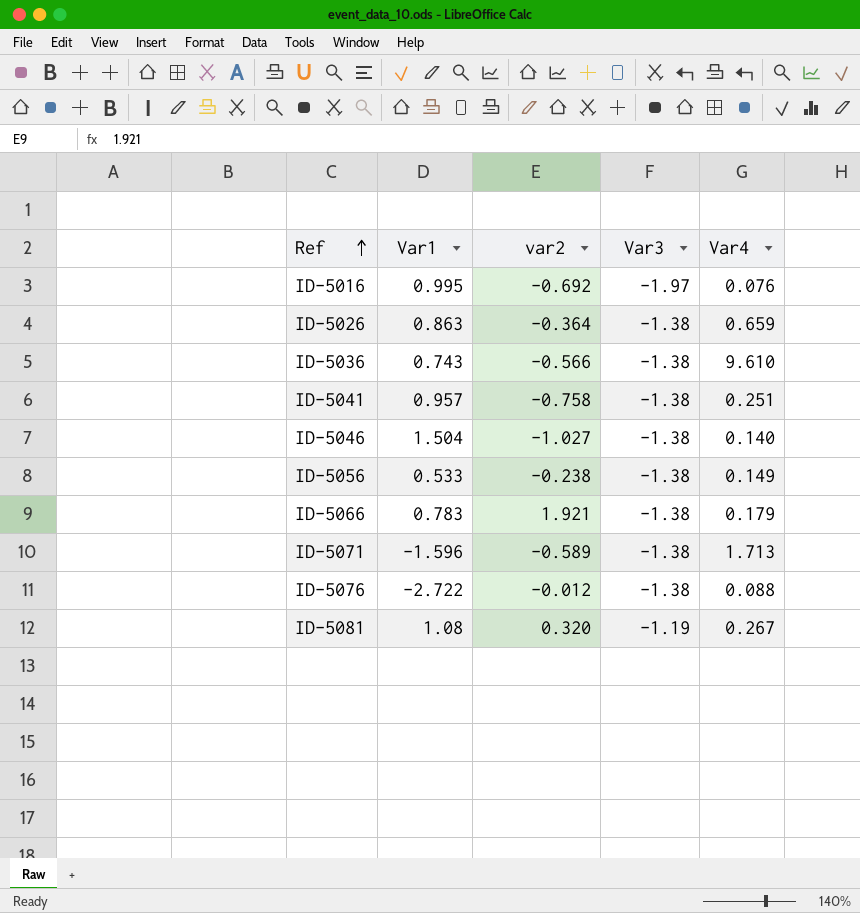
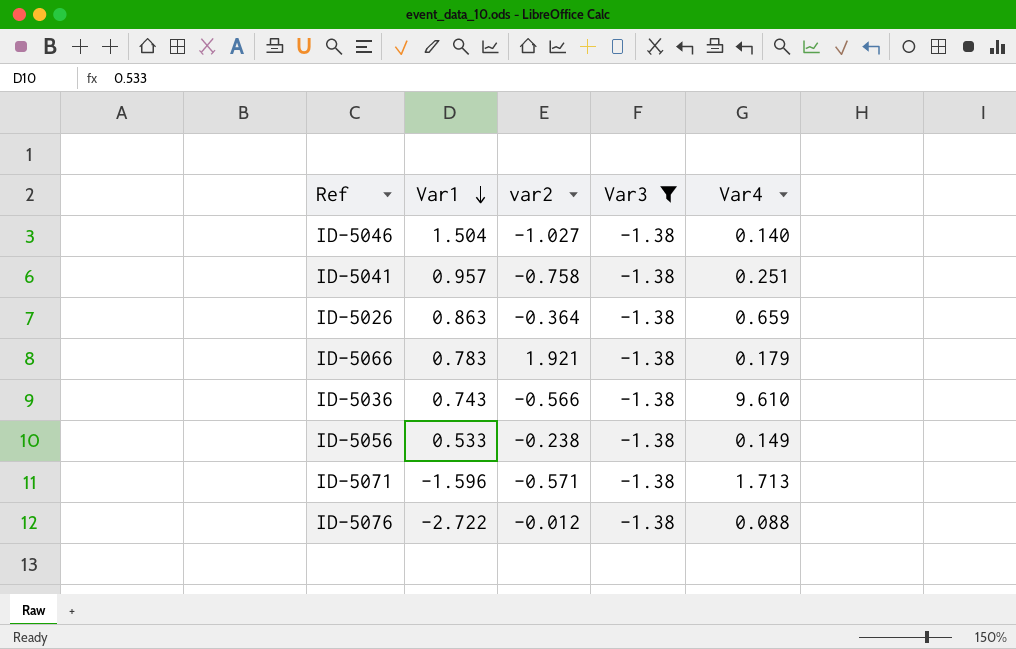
filter: none -> Var3 = -1.38
row order: Ref ascending -> Var1 descending
ID-5071 | var2: -0.589 -> -0.571

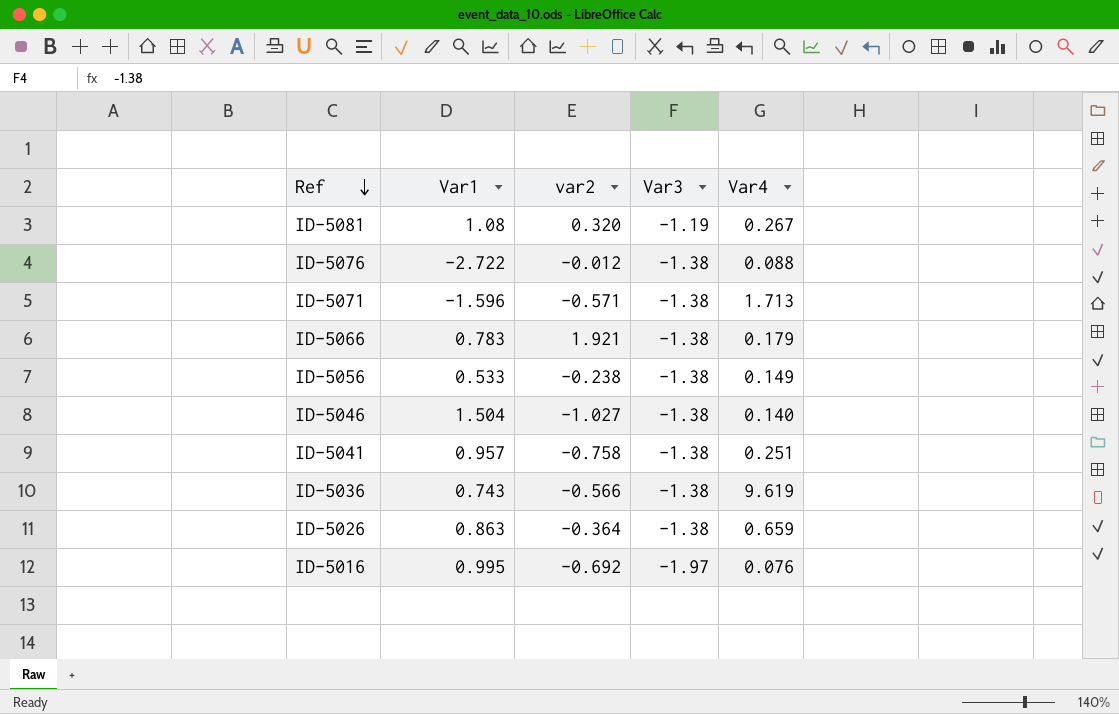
filter: Var3 = -1.38 -> none
row order: Var1 descending -> Ref descending
ID-5036 | Var4: 9.610 -> 9.619

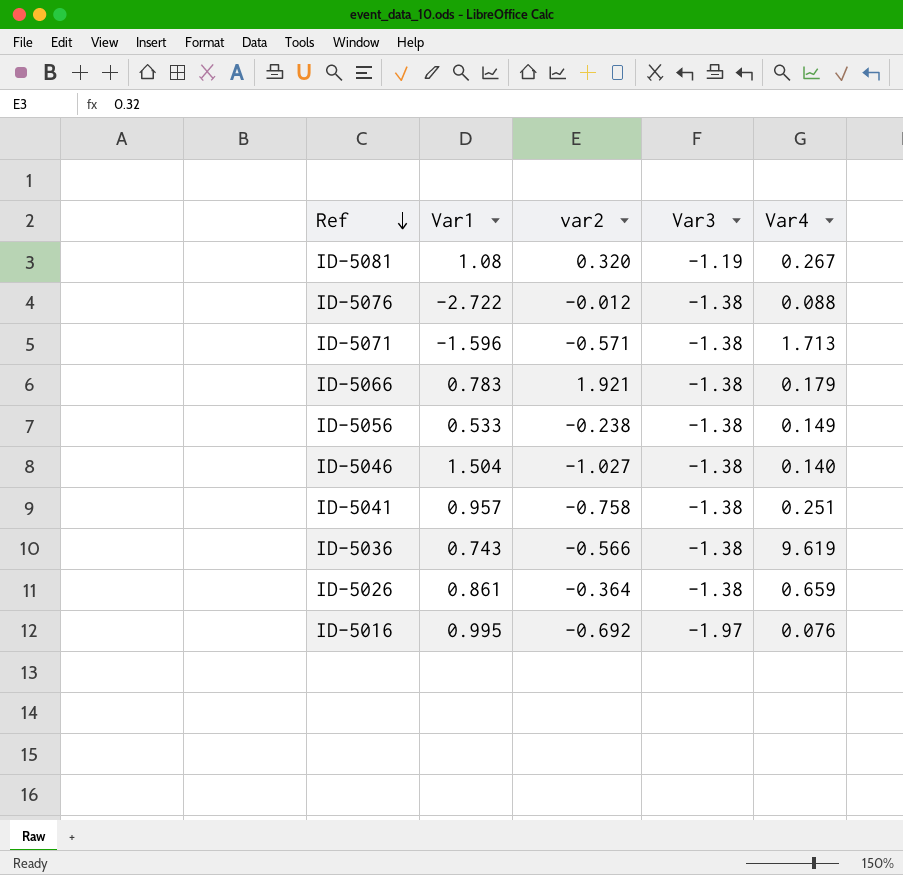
ID-5026 | Var1: 0.863 -> 0.861

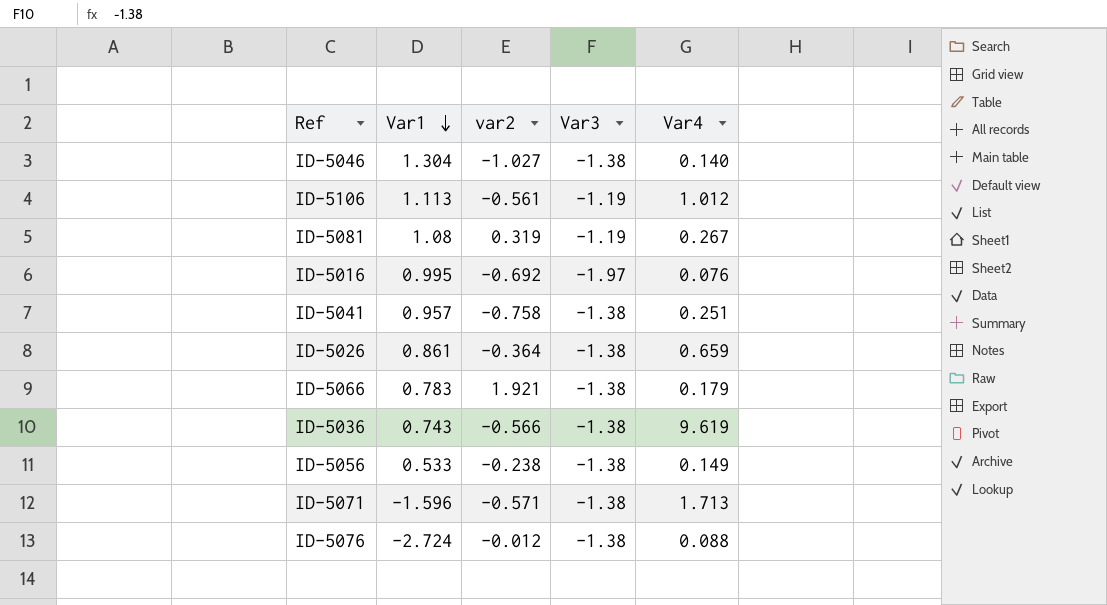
row order: Ref descending -> Var1 descending
ID-5046 | Var1: 1.504 -> 1.304
row ID-5106: none -> 1.113 | -0.561 | -1.19 | 1.012
ID-5081 | var2: 0.320 -> 0.319
ID-5076 | Var1: -2.722 -> -2.724

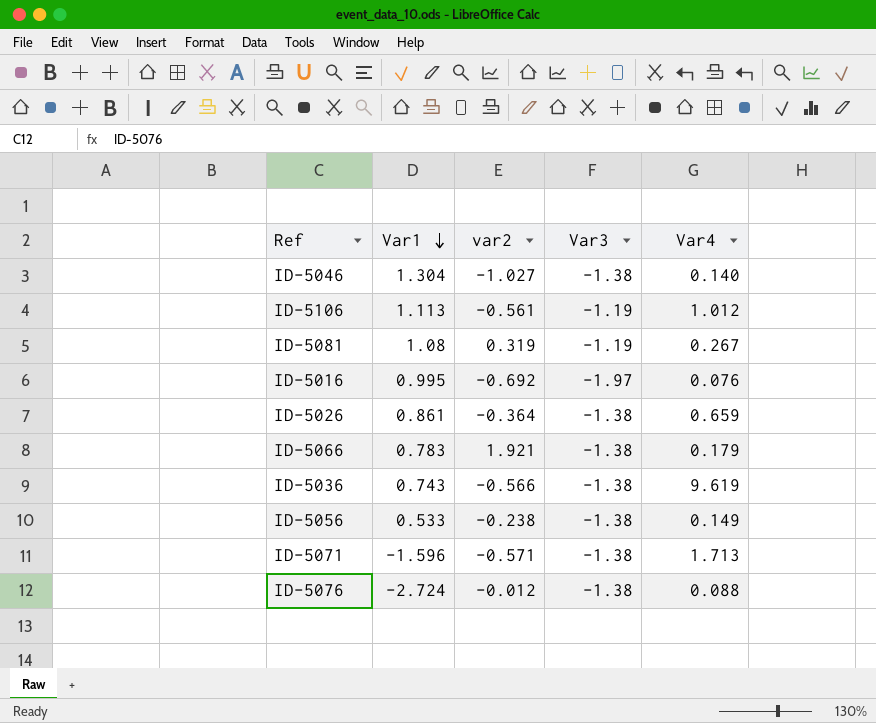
row ID-5041: 0.957 | -0.758 | -1.38 | 0.251 -> none

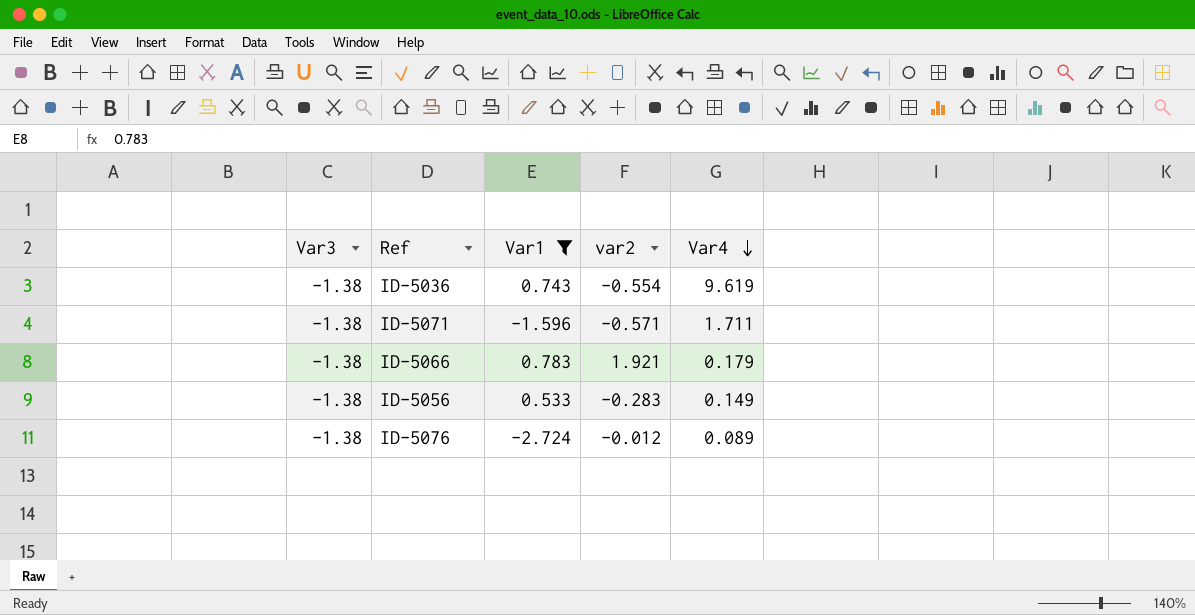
filter: none -> Var1 <= 0.783
row order: Var1 descending -> Var4 descending
column Var3 | position: 4 -> 1
ID-5036 | var2: -0.566 -> -0.554
ID-5071 | Var4: 1.713 -> 1.711
ID-5056 | var2: -0.238 -> -0.283
ID-5076 | Var4: 0.088 -> 0.089

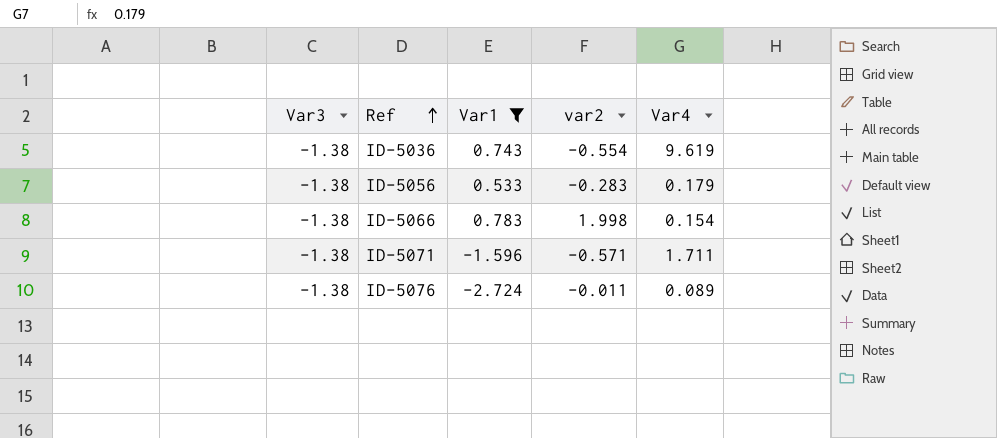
row order: Var4 descending -> Ref ascending
ID-5056 | Var4: 0.149 -> 0.179
ID-5066 | var2: 1.921 -> 1.998
ID-5066 | Var4: 0.179 -> 0.154
ID-5076 | var2: -0.012 -> -0.011

